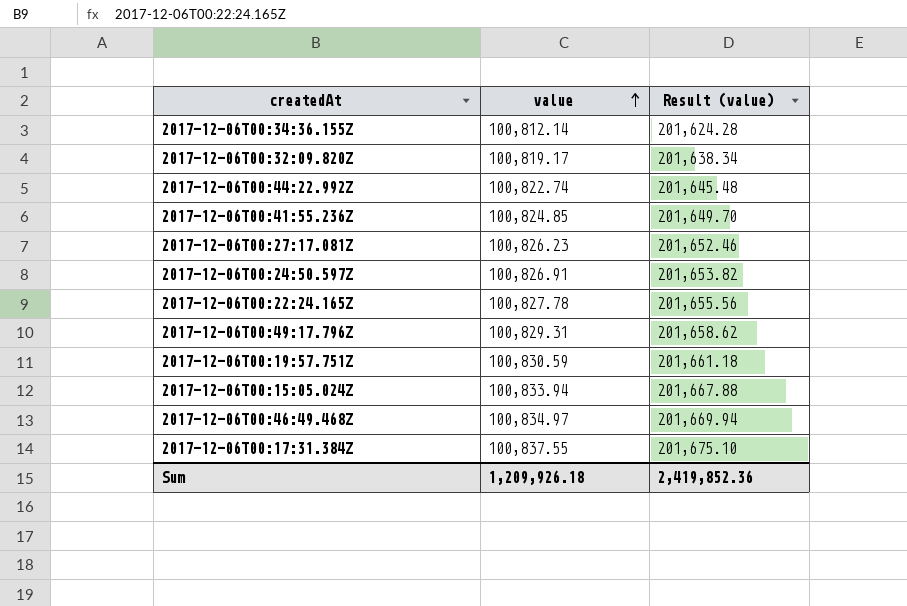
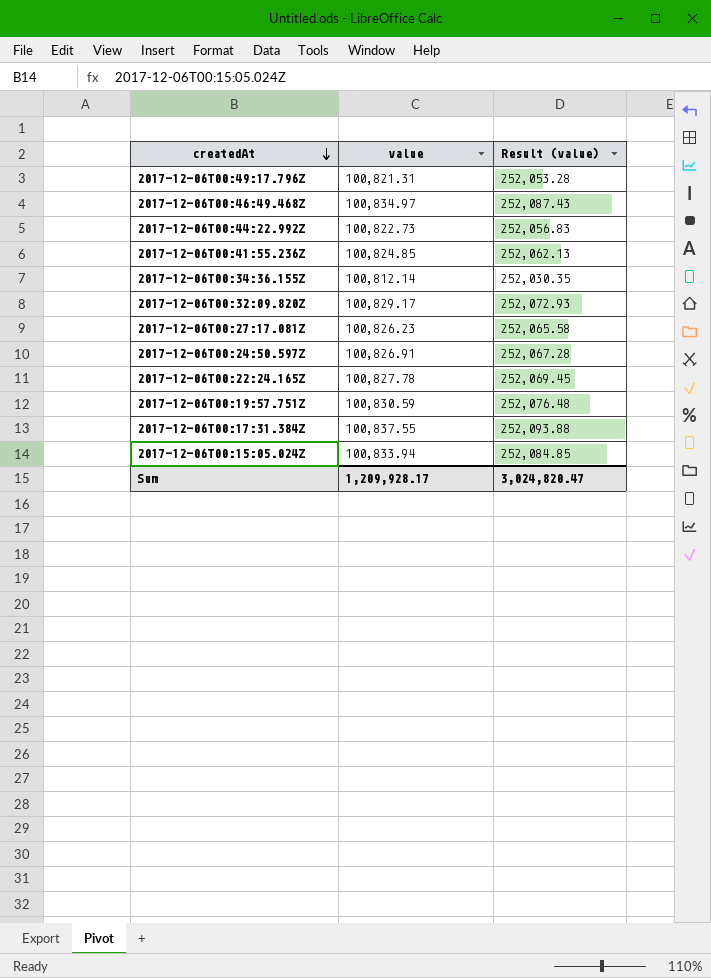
row order: value ascending -> createdAt descending
column Result (value) | formula: [value] * 2 -> [value] * 2.5
2017-12-06T00:49:17.796Z | value: 100,829.31 -> 100,821.31
2017-12-06T00:44:22.992Z | value: 100,822.74 -> 100,822.73
2017-12-06T00:32:09.820Z | value: 100,819.17 -> 100,829.17
Sum | value: 1,209,926.18 -> 1,209,928.17
Sum | Result (value): 2,419,852.36 -> 3,024,820.47

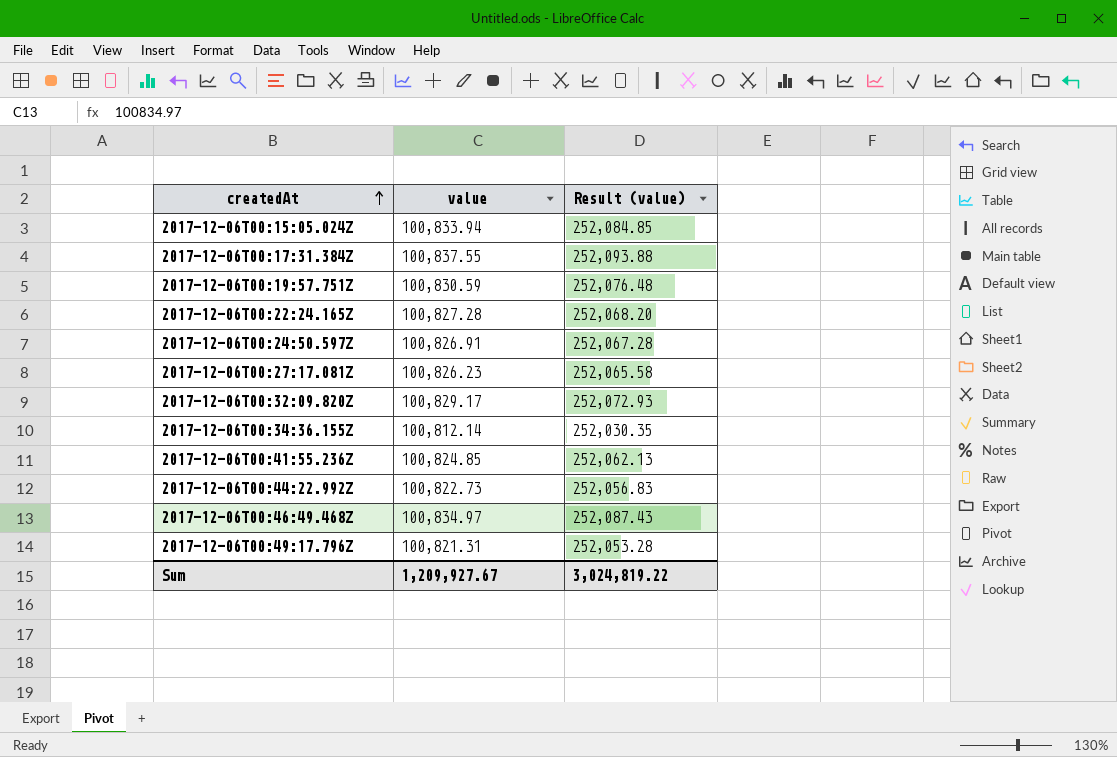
row order: createdAt descending -> createdAt ascending
2017-12-06T00:22:24.165Z | value: 100,827.78 -> 100,827.28
2017-12-06T00:22:24.165Z | Result (value): 252,069.45 -> 252,068.20
Sum | value: 1,209,928.17 -> 1,209,927.67
Sum | Result (value): 3,024,820.47 -> 3,024,819.22

